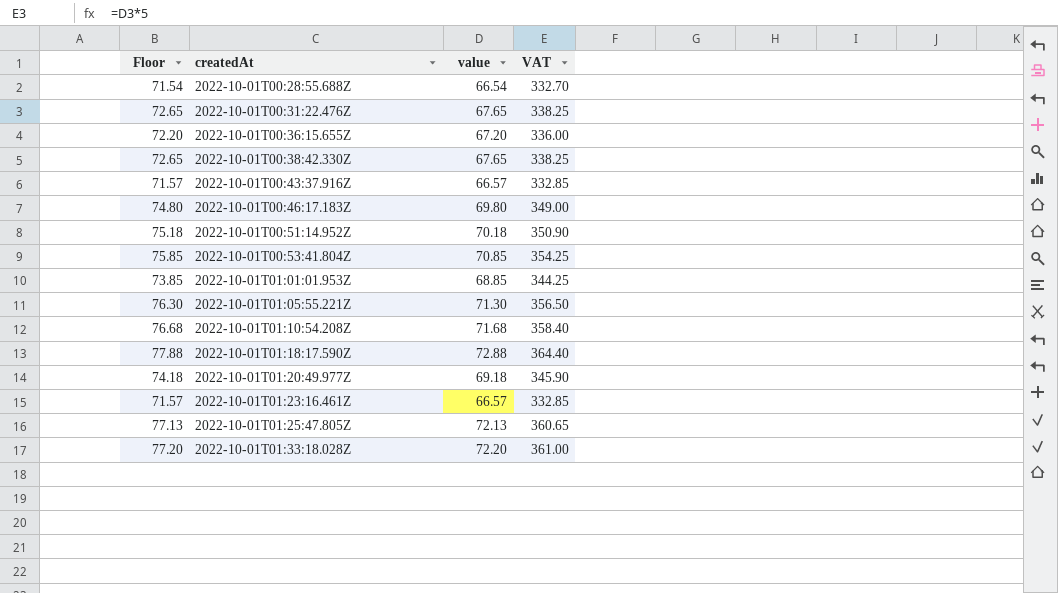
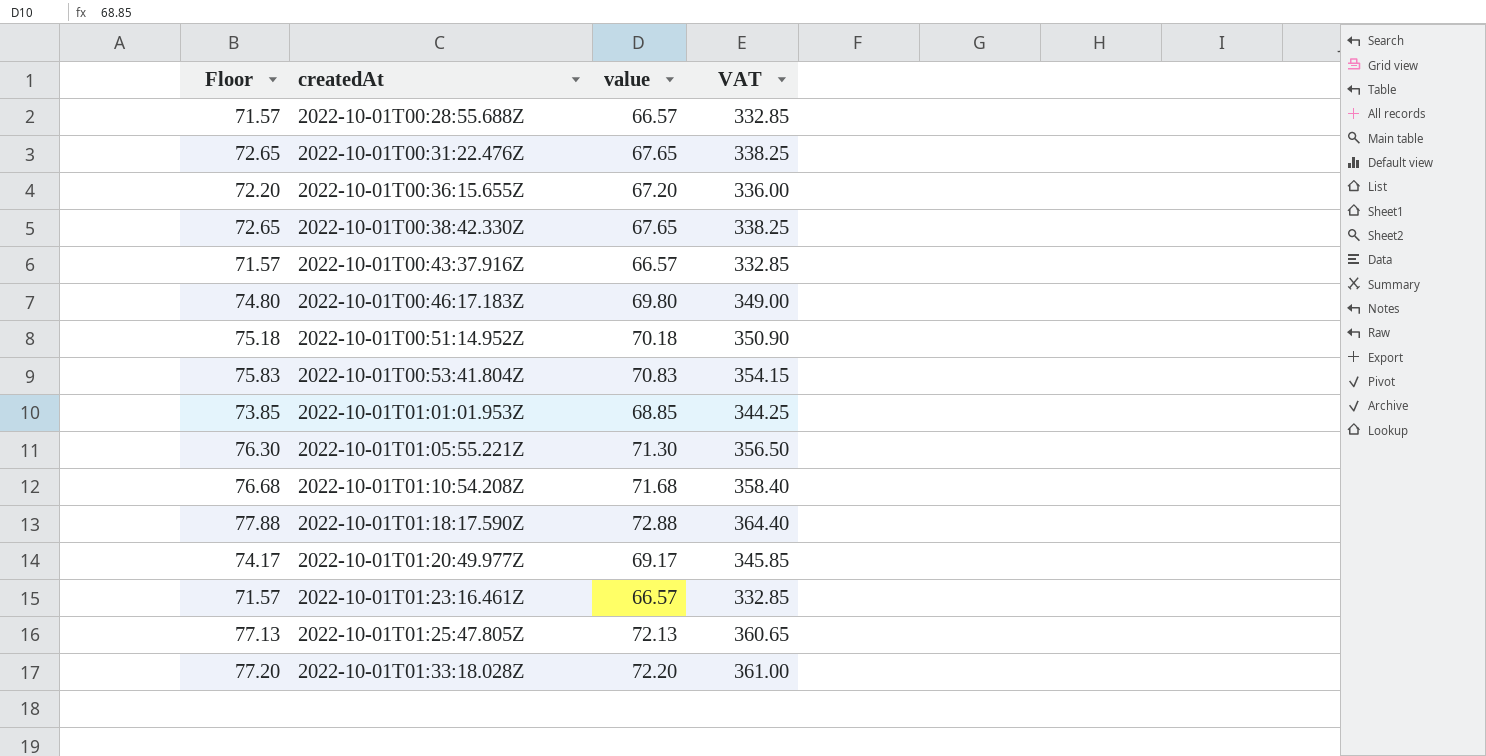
2022-10-01T00:28:55.688Z | Floor: 71.54 -> 71.57
2022-10-01T00:28:55.688Z | value: 66.54 -> 66.57
2022-10-01T00:28:55.688Z | VAT: 332.70 -> 332.85
2022-10-01T00:53:41.804Z | Floor: 75.85 -> 75.83
2022-10-01T00:53:41.804Z | value: 70.85 -> 70.83
2022-10-01T00:53:41.804Z | VAT: 354.25 -> 354.15
2022-10-01T01:20:49.977Z | Floor: 74.18 -> 74.17
2022-10-01T01:20:49.977Z | value: 69.18 -> 69.17
2022-10-01T01:20:49.977Z | VAT: 345.90 -> 345.85

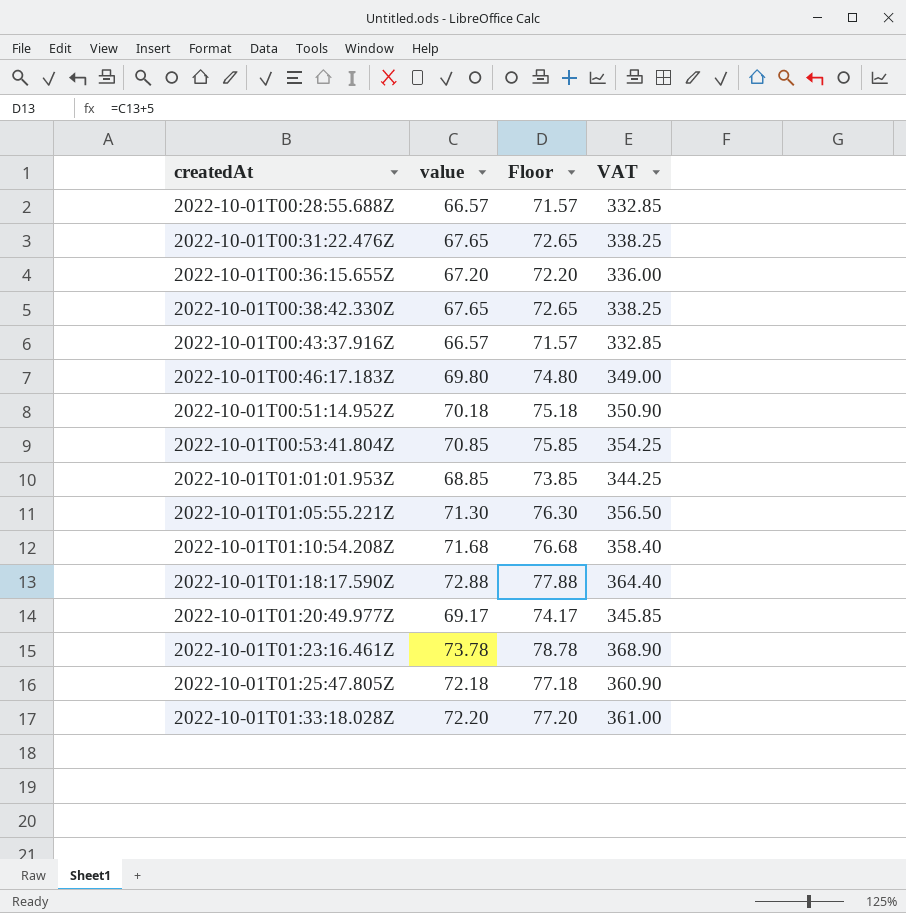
column Floor | position: 1 -> 3
2022-10-01T00:53:41.804Z | value: 70.83 -> 70.85
2022-10-01T00:53:41.804Z | Floor: 75.83 -> 75.85
2022-10-01T00:53:41.804Z | VAT: 354.15 -> 354.25
2022-10-01T01:23:16.461Z | value: 66.57 -> 73.78
2022-10-01T01:23:16.461Z | Floor: 71.57 -> 78.78
2022-10-01T01:23:16.461Z | VAT: 332.85 -> 368.90
2022-10-01T01:25:47.805Z | value: 72.13 -> 72.18
2022-10-01T01:25:47.805Z | Floor: 77.13 -> 77.18
2022-10-01T01:25:47.805Z | VAT: 360.65 -> 360.90

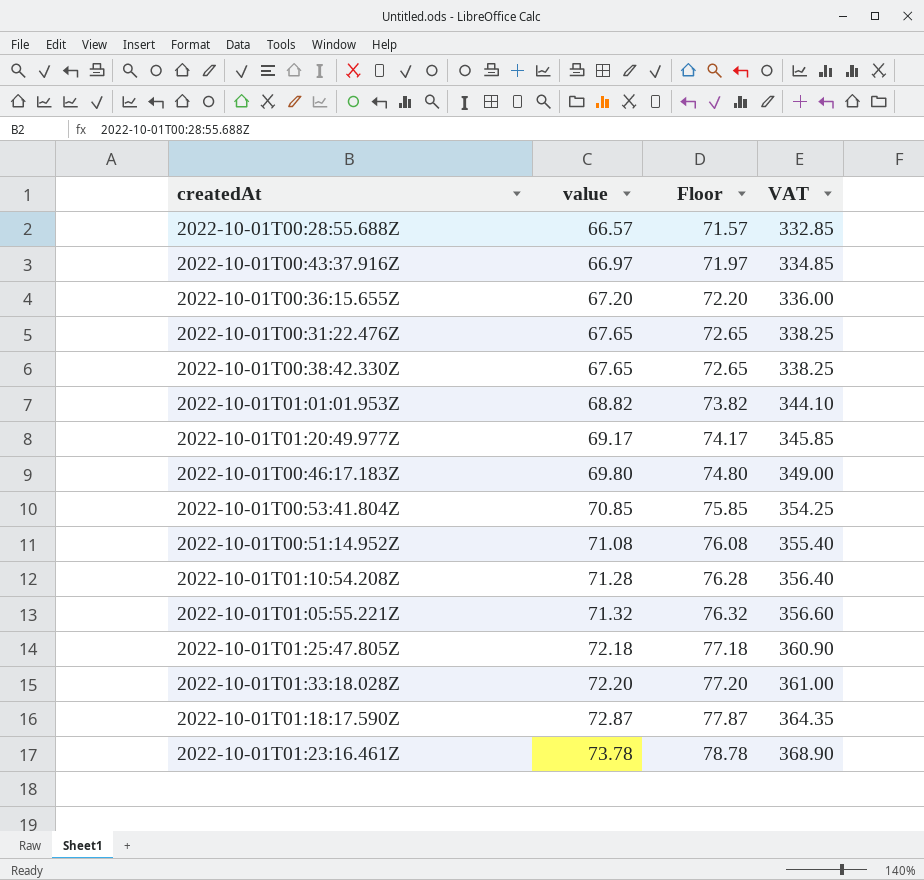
row order: createdAt ascending -> value ascending
2022-10-01T00:43:37.916Z | value: 66.57 -> 66.97
2022-10-01T00:43:37.916Z | Floor: 71.57 -> 71.97
2022-10-01T00:43:37.916Z | VAT: 332.85 -> 334.85
2022-10-01T01:01:01.953Z | value: 68.85 -> 68.82
2022-10-01T01:01:01.953Z | Floor: 73.85 -> 73.82
2022-10-01T01:01:01.953Z | VAT: 344.25 -> 344.10
2022-10-01T00:51:14.952Z | value: 70.18 -> 71.08
2022-10-01T00:51:14.952Z | Floor: 75.18 -> 76.08
2022-10-01T00:51:14.952Z | VAT: 350.90 -> 355.40
2022-10-01T01:10:54.208Z | value: 71.68 -> 71.28
2022-10-01T01:10:54.208Z | Floor: 76.68 -> 76.28
2022-10-01T01:10:54.208Z | VAT: 358.40 -> 356.40
2022-10-01T01:05:55.221Z | value: 71.30 -> 71.32
2022-10-01T01:05:55.221Z | Floor: 76.30 -> 76.32
2022-10-01T01:05:55.221Z | VAT: 356.50 -> 356.60
2022-10-01T01:18:17.590Z | value: 72.88 -> 72.87
2022-10-01T01:18:17.590Z | Floor: 77.88 -> 77.87
2022-10-01T01:18:17.590Z | VAT: 364.40 -> 364.35

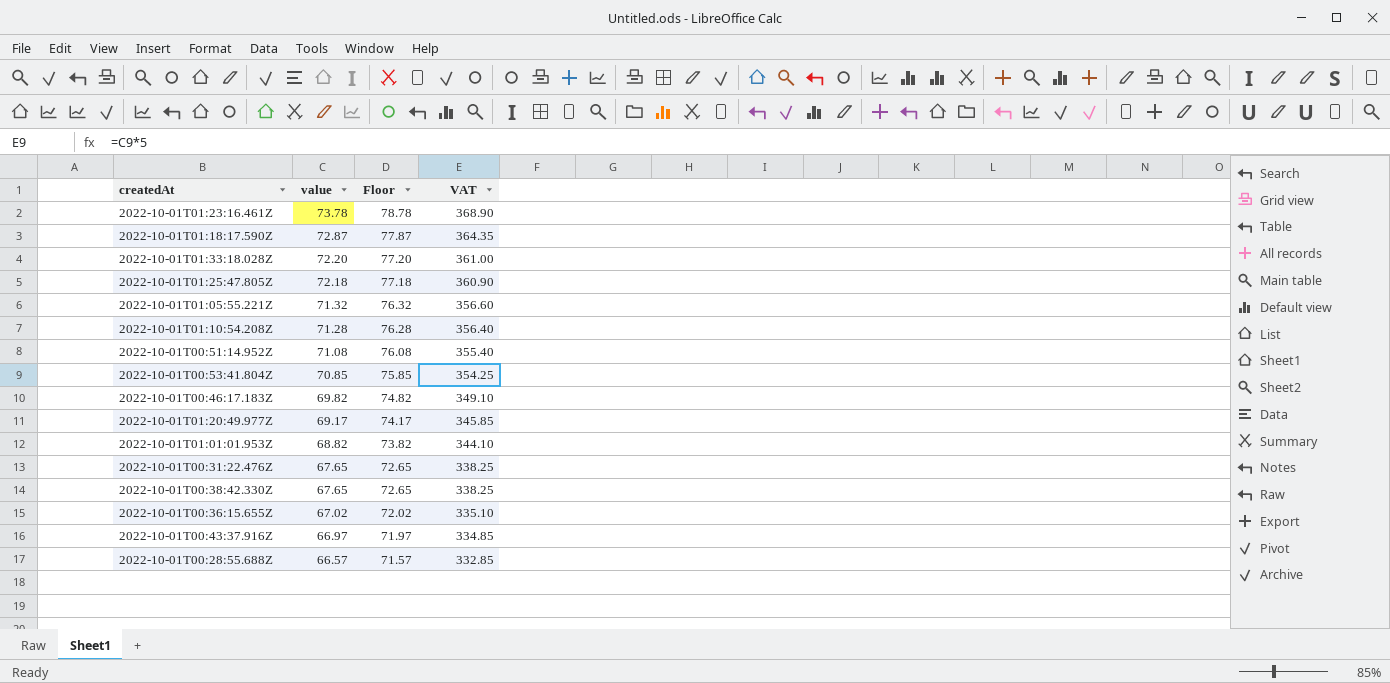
row order: value ascending -> value descending
2022-10-01T00:46:17.183Z | value: 69.80 -> 69.82
2022-10-01T00:46:17.183Z | Floor: 74.80 -> 74.82
2022-10-01T00:46:17.183Z | VAT: 349.00 -> 349.10
2022-10-01T00:36:15.655Z | value: 67.20 -> 67.02
2022-10-01T00:36:15.655Z | Floor: 72.20 -> 72.02
2022-10-01T00:36:15.655Z | VAT: 336.00 -> 335.10

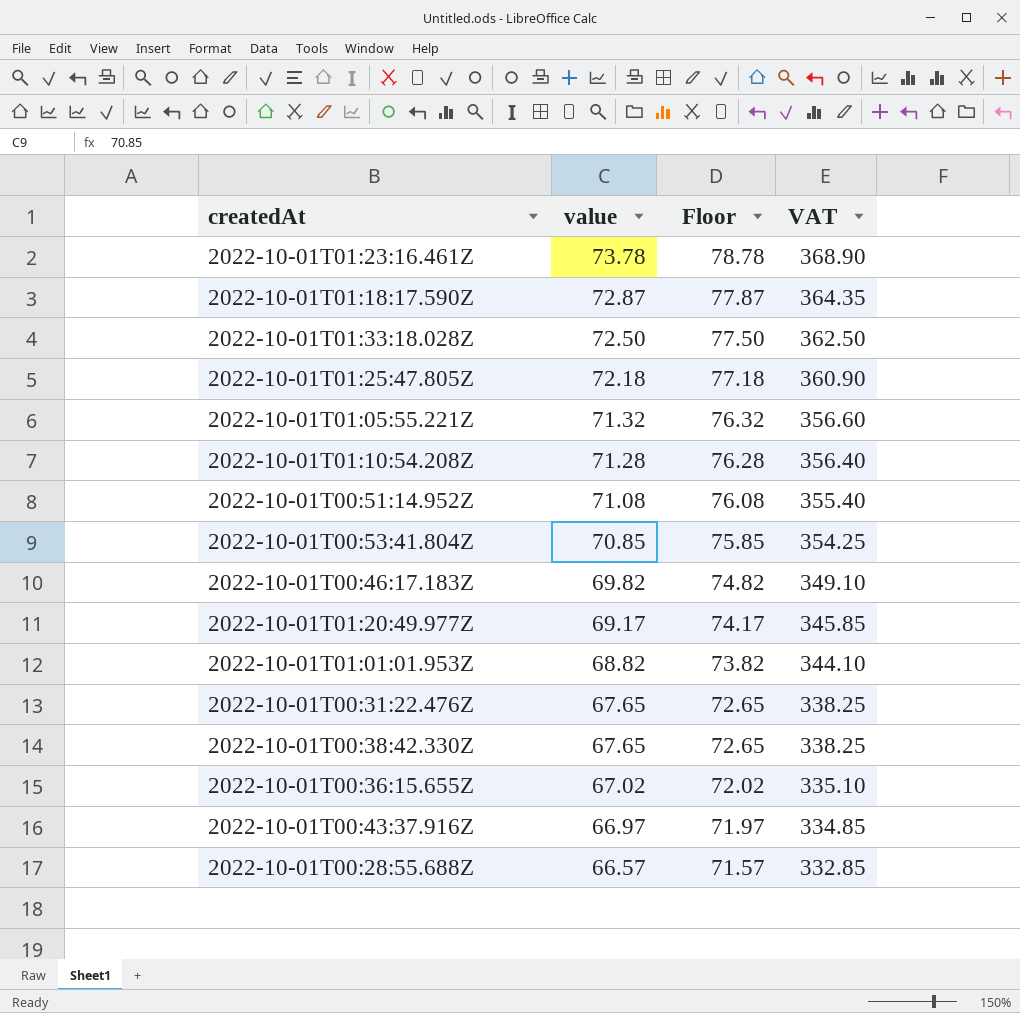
2022-10-01T01:33:18.028Z | value: 72.20 -> 72.50
2022-10-01T01:33:18.028Z | Floor: 77.20 -> 77.50
2022-10-01T01:33:18.028Z | VAT: 361.00 -> 362.50

